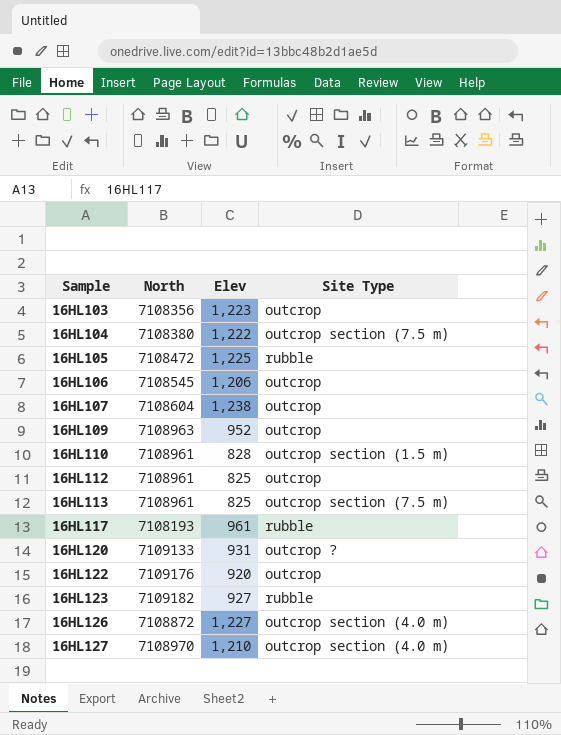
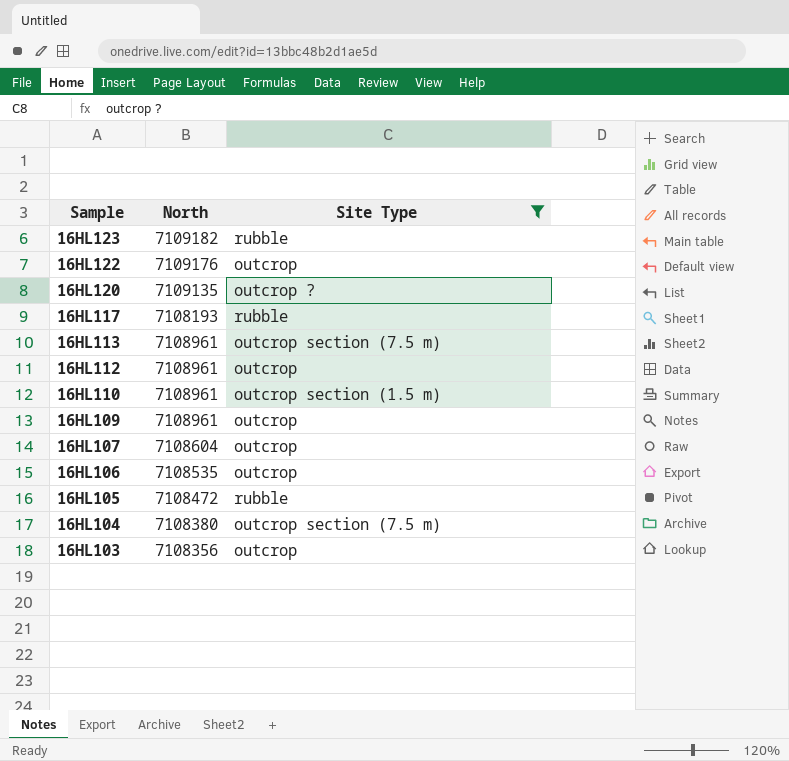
filter: none -> Site Type != outcrop section (4.0 m)
row order: Sample ascending -> Sample descending
column Elev | position: 3 -> none
16HL120 | North: 7109133 -> 7109135
16HL109 | North: 7108963 -> 7108961
16HL106 | North: 7108545 -> 7108535

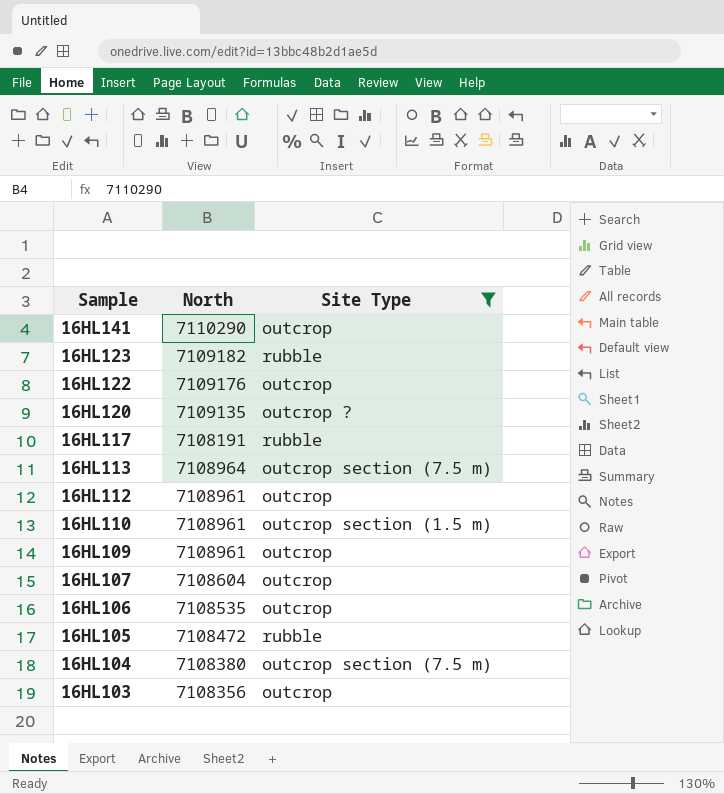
row 16HL141: none -> 7110290 | outcrop
16HL117 | North: 7108193 -> 7108191
16HL113 | North: 7108961 -> 7108964

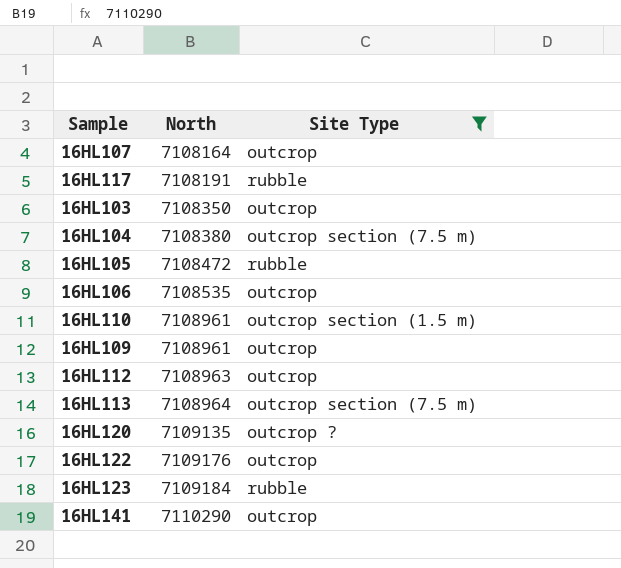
row order: Sample descending -> North ascending
16HL107 | North: 7108604 -> 7108164
16HL103 | North: 7108356 -> 7108350
16HL112 | North: 7108961 -> 7108963
16HL123 | North: 7109182 -> 7109184

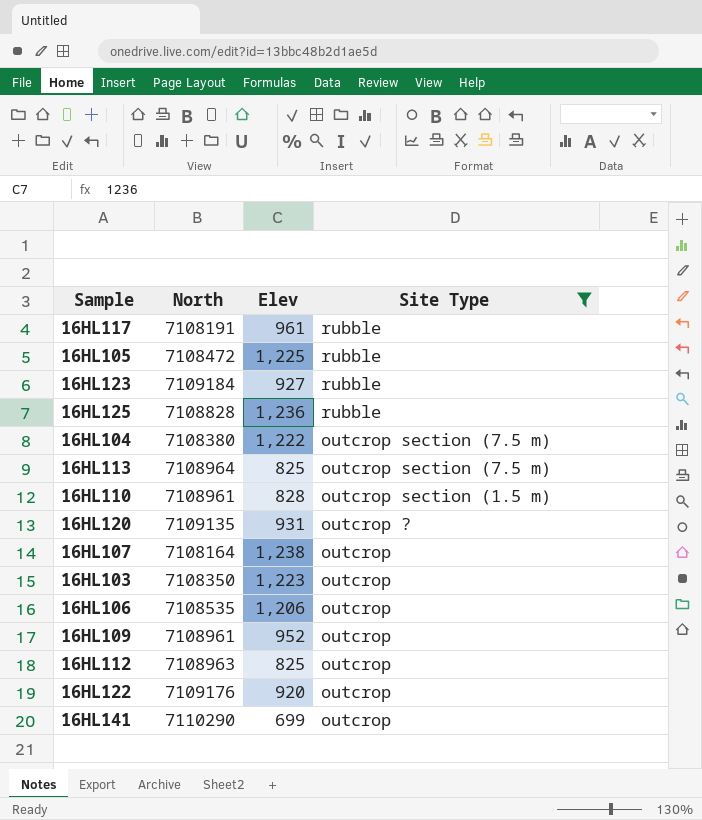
row order: North ascending -> Site Type descending
column Elev | position: none -> 3
row 16HL125: none -> 7108828 | 1,236 | rubble

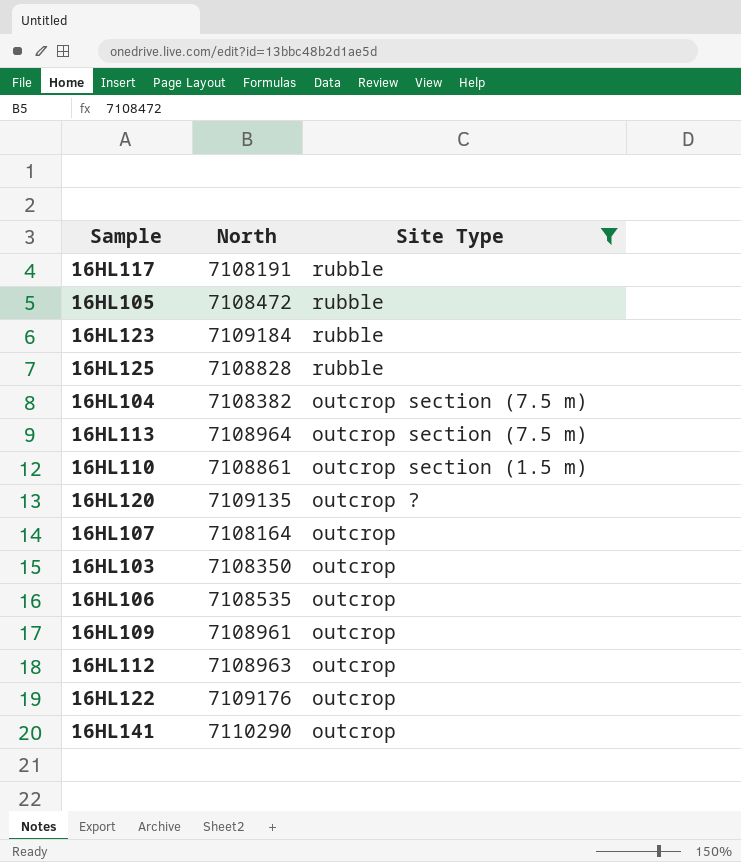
column Elev | position: 3 -> none
16HL104 | North: 7108380 -> 7108382
16HL110 | North: 7108961 -> 7108861

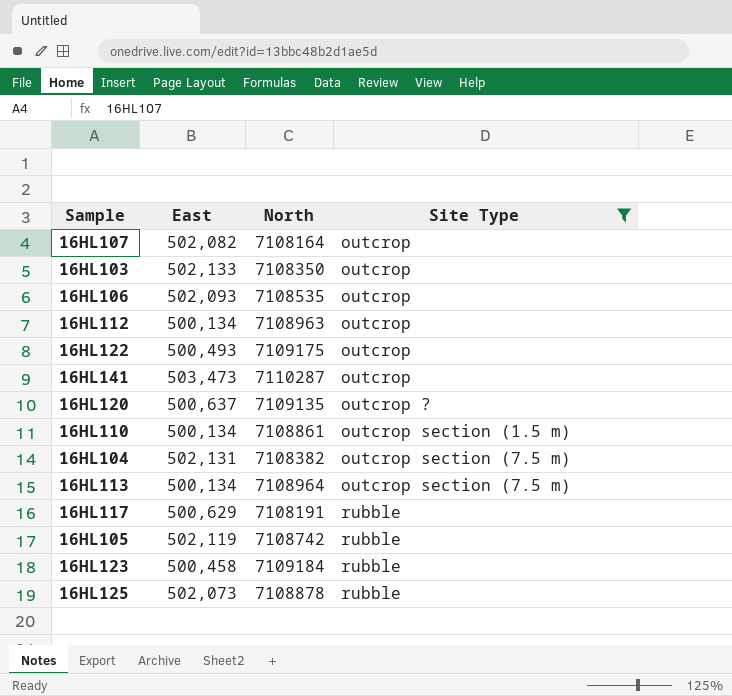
row order: Site Type descending -> Site Type ascending
column East | position: none -> 2
row 16HL109: 7108961 | outcrop -> none
16HL122 | North: 7109176 -> 7109175
16HL141 | North: 7110290 -> 7110287
16HL105 | North: 7108472 -> 7108742
16HL125 | North: 7108828 -> 7108878

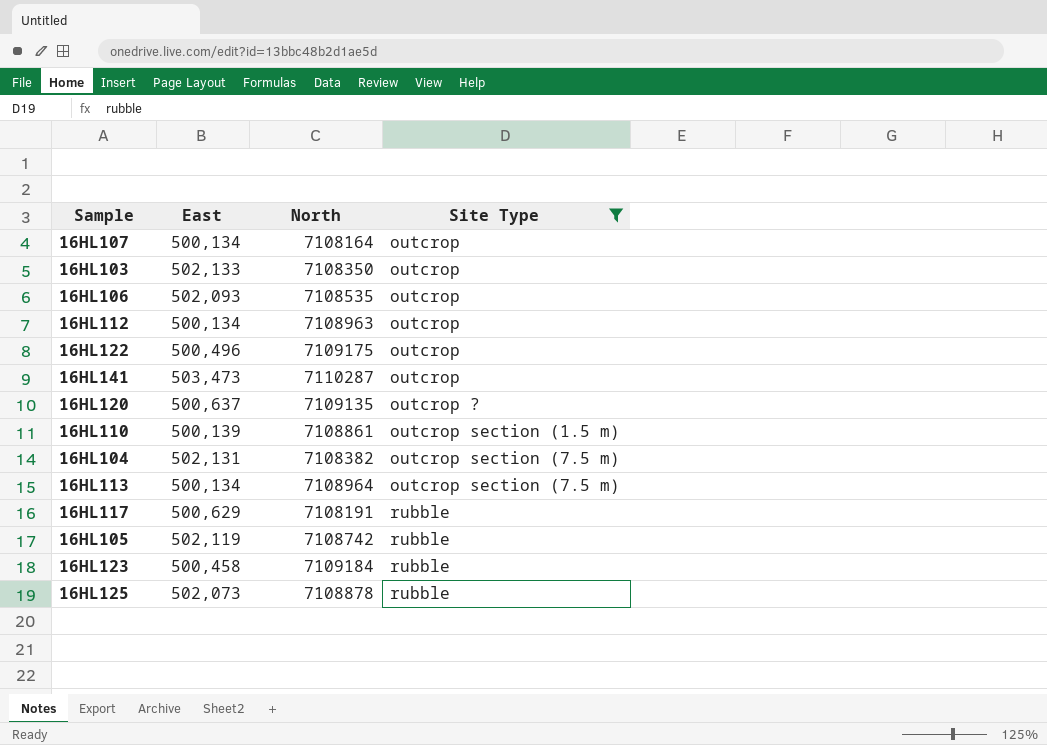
16HL107 | East: 502,082 -> 500,134
16HL122 | East: 500,493 -> 500,496
16HL110 | East: 500,134 -> 500,139

